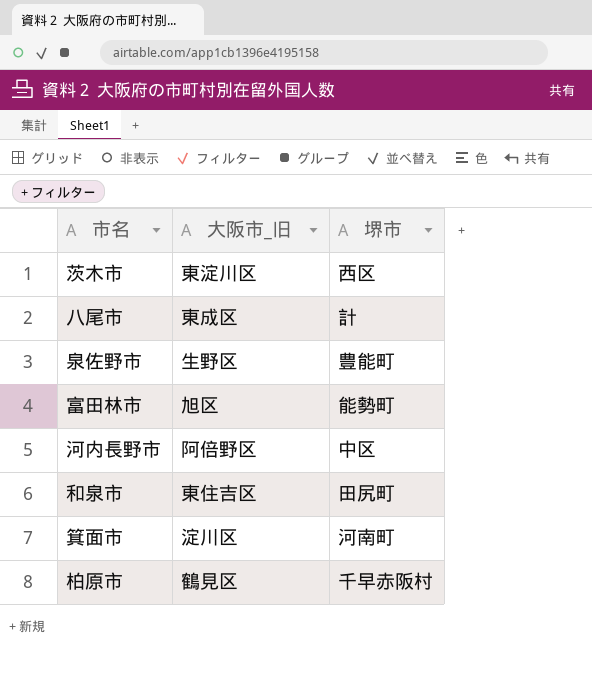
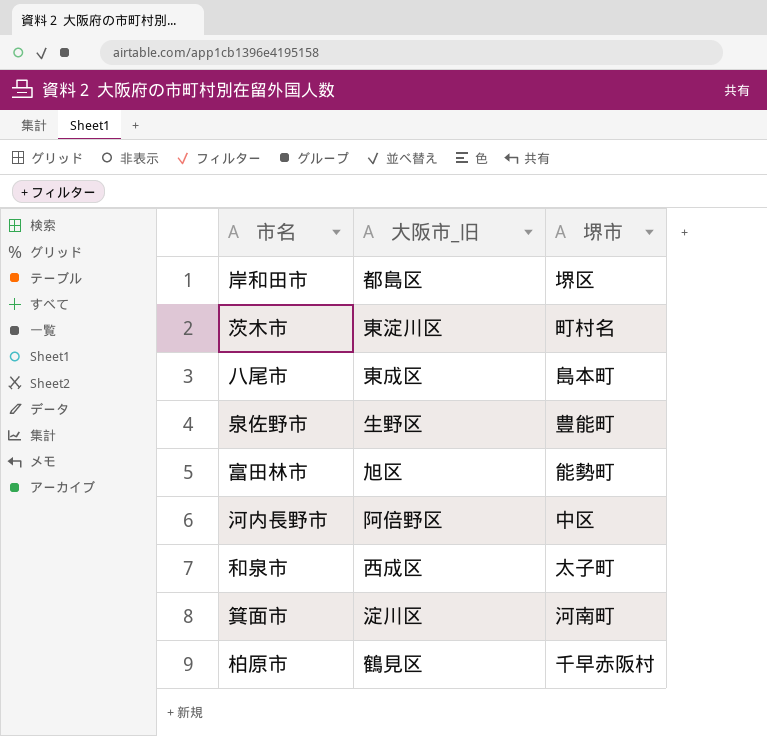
row 岸和田市: none -> 都島区 | 堺区
茨木市 | 堺市: 西区 -> 町村名
八尾市 | 堺市: 計 -> 島本町
和泉市 | 大阪市_旧: 東住吉区 -> 西成区
和泉市 | 堺市: 田尻町 -> 太子町

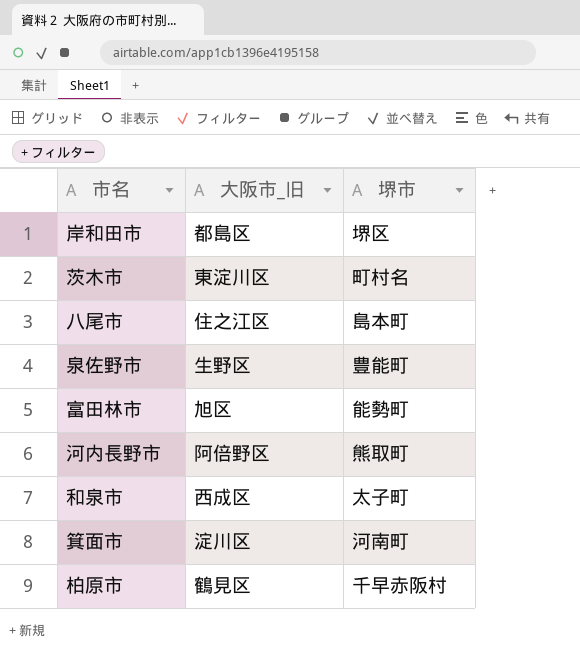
八尾市 | 大阪市_旧: 東成区 -> 住之江区
河内長野市 | 堺市: 中区 -> 熊取町

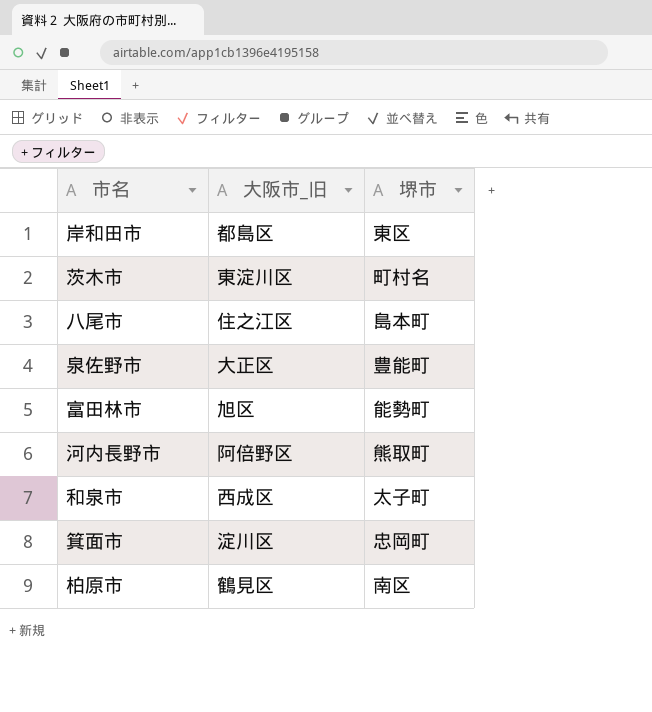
岸和田市 | 堺市: 堺区 -> 東区
泉佐野市 | 大阪市_旧: 生野区 -> 大正区
箕面市 | 堺市: 河南町 -> 忠岡町
柏原市 | 堺市: 千早赤阪村 -> 南区

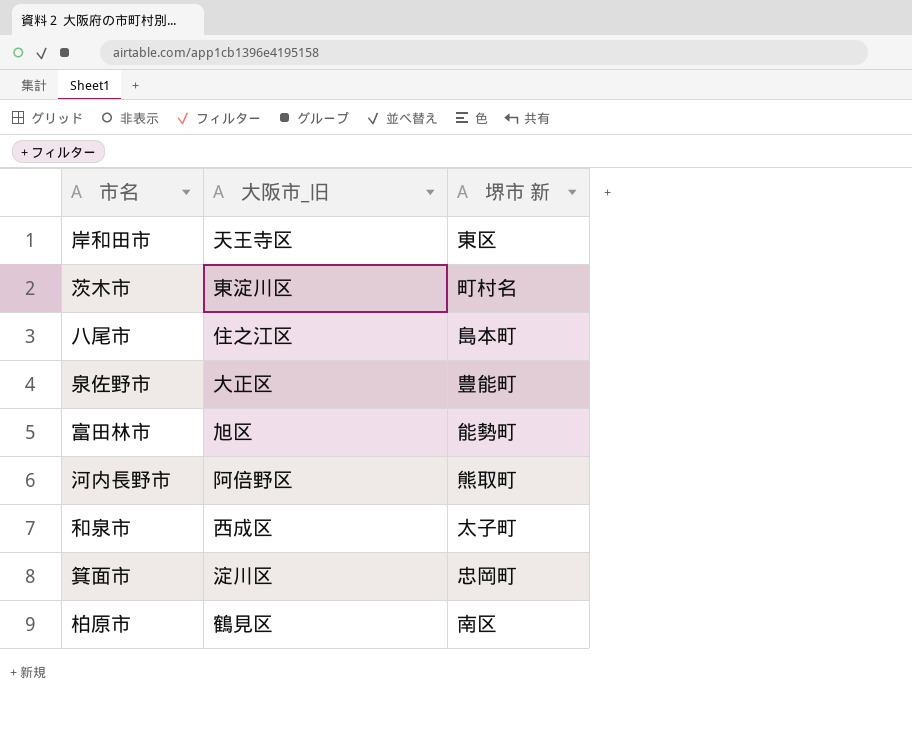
column name: 堺市 -> 堺市 新
岸和田市 | 大阪市_旧: 都島区 -> 天王寺区

